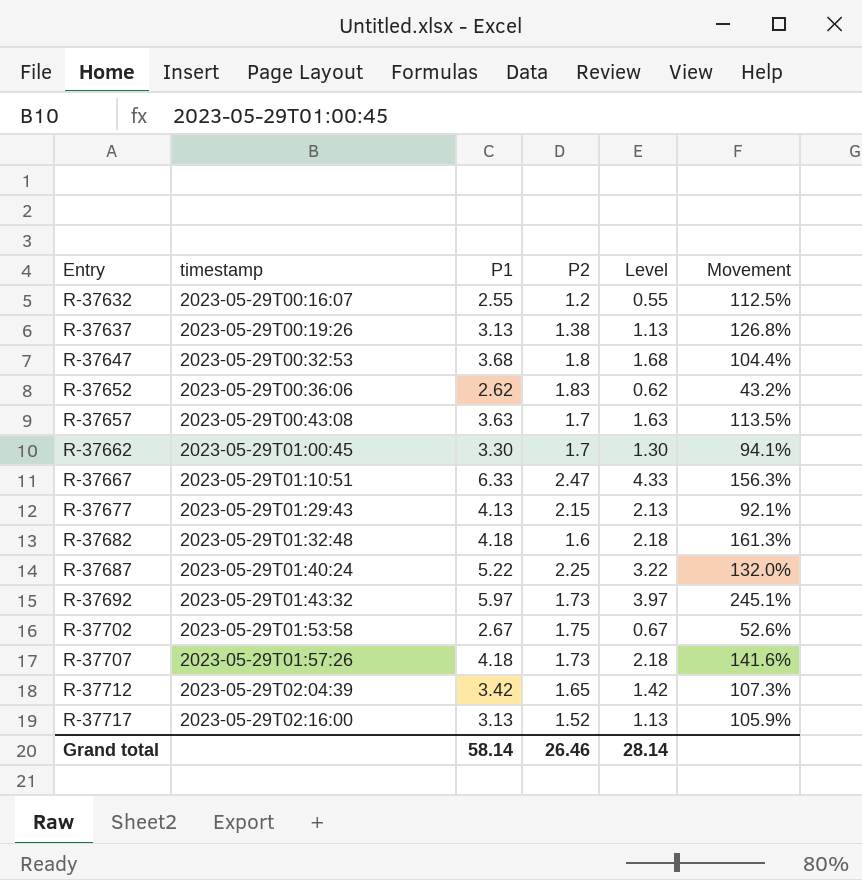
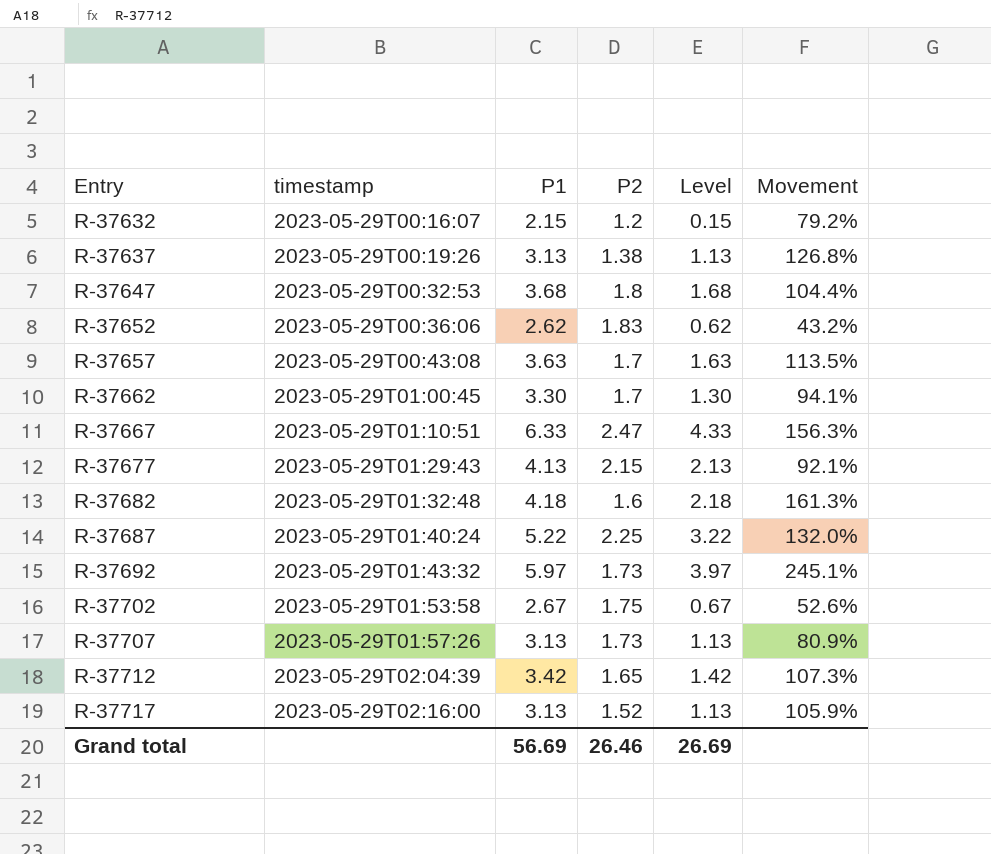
R-37632 | P1: 2.55 -> 2.15
R-37632 | Level: 0.55 -> 0.15
R-37632 | Movement: 112.5% -> 79.2%
R-37707 | P1: 4.18 -> 3.13
R-37707 | Level: 2.18 -> 1.13
R-37707 | Movement: 141.6% -> 80.9%
Grand total | P1: 58.14 -> 56.69
Grand total | Level: 28.14 -> 26.69

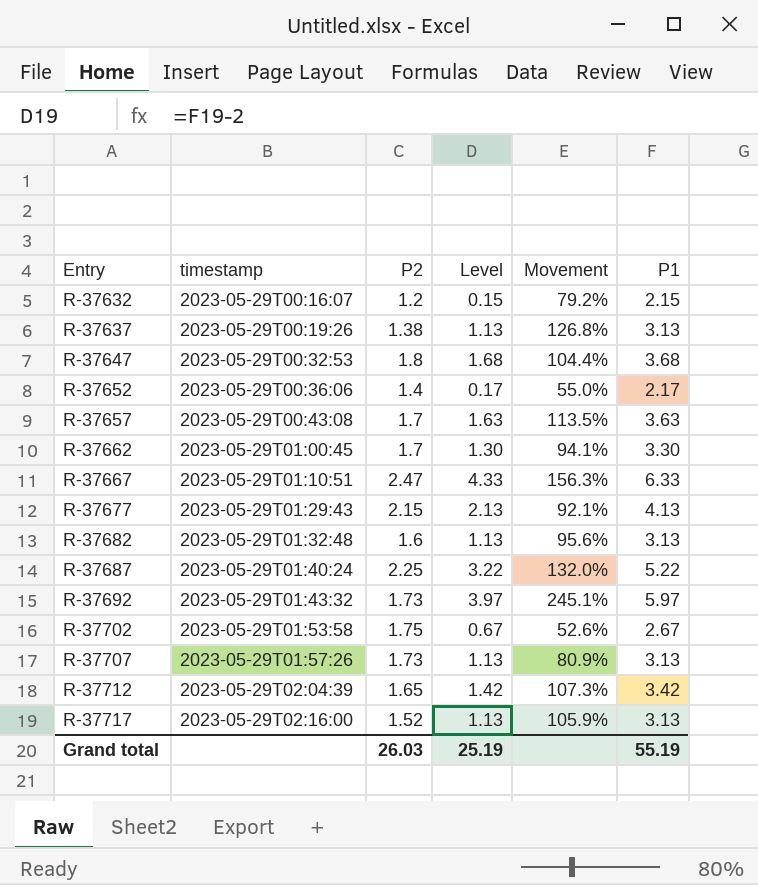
column P1 | position: 3 -> 6
R-37652 | P2: 1.83 -> 1.4
R-37652 | Level: 0.62 -> 0.17
R-37652 | Movement: 43.2% -> 55.0%
R-37652 | P1: 2.62 -> 2.17
R-37682 | Level: 2.18 -> 1.13
R-37682 | Movement: 161.3% -> 95.6%
R-37682 | P1: 4.18 -> 3.13
Grand total | P2: 26.46 -> 26.03
Grand total | Level: 26.69 -> 25.19
Grand total | P1: 56.69 -> 55.19

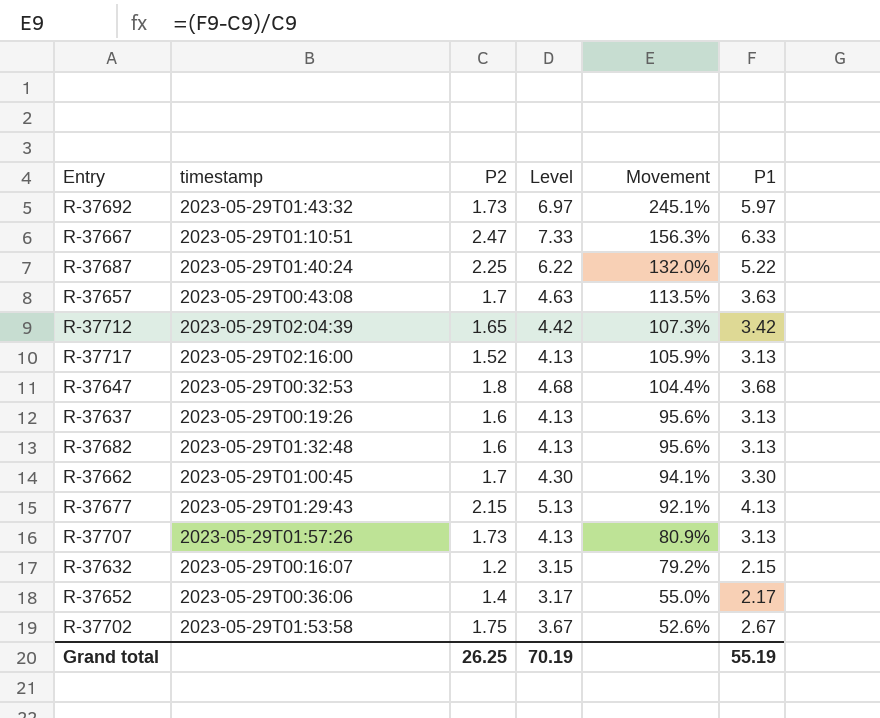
row order: Entry ascending -> Movement descending
column Level | formula: [P1] - 2 -> [P1] + 1
R-37637 | P2: 1.38 -> 1.6
R-37637 | Movement: 126.8% -> 95.6%
Grand total | P2: 26.03 -> 26.25
Grand total | Level: 25.19 -> 70.19

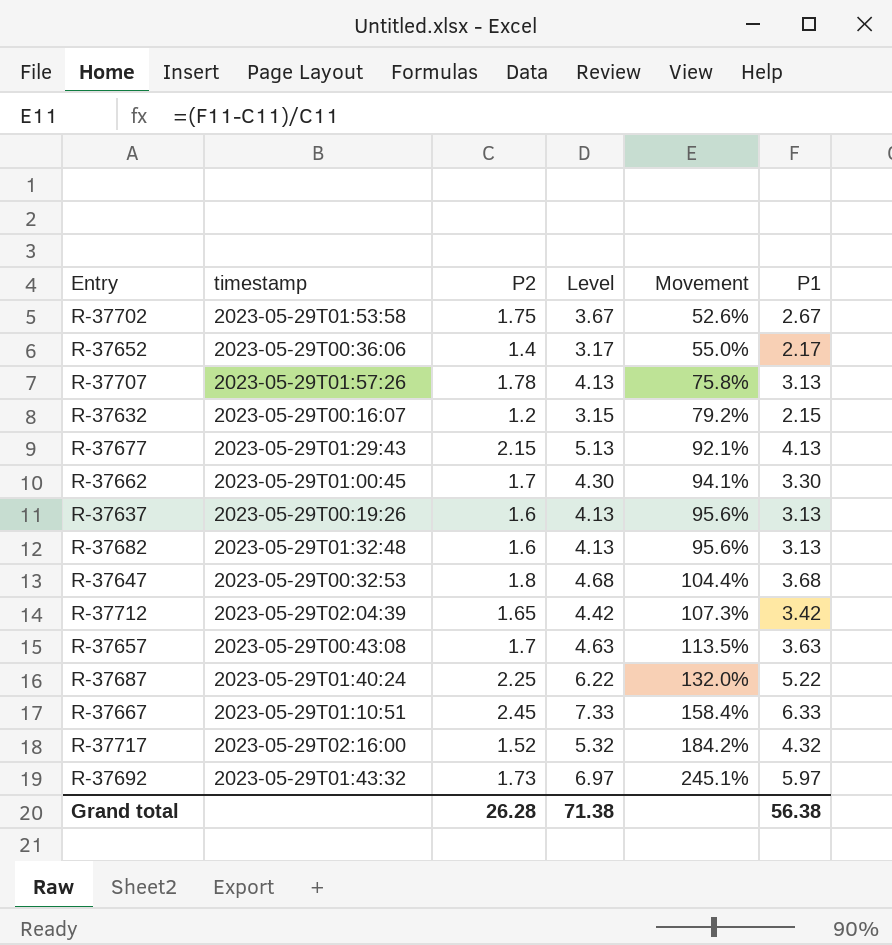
row order: Movement descending -> Movement ascending
R-37707 | P2: 1.73 -> 1.78
R-37707 | Movement: 80.9% -> 75.8%
R-37667 | P2: 2.47 -> 2.45
R-37667 | Movement: 156.3% -> 158.4%
R-37717 | Level: 4.13 -> 5.32
R-37717 | Movement: 105.9% -> 184.2%
R-37717 | P1: 3.13 -> 4.32
Grand total | P2: 26.25 -> 26.28
Grand total | Level: 70.19 -> 71.38
Grand total | P1: 55.19 -> 56.38

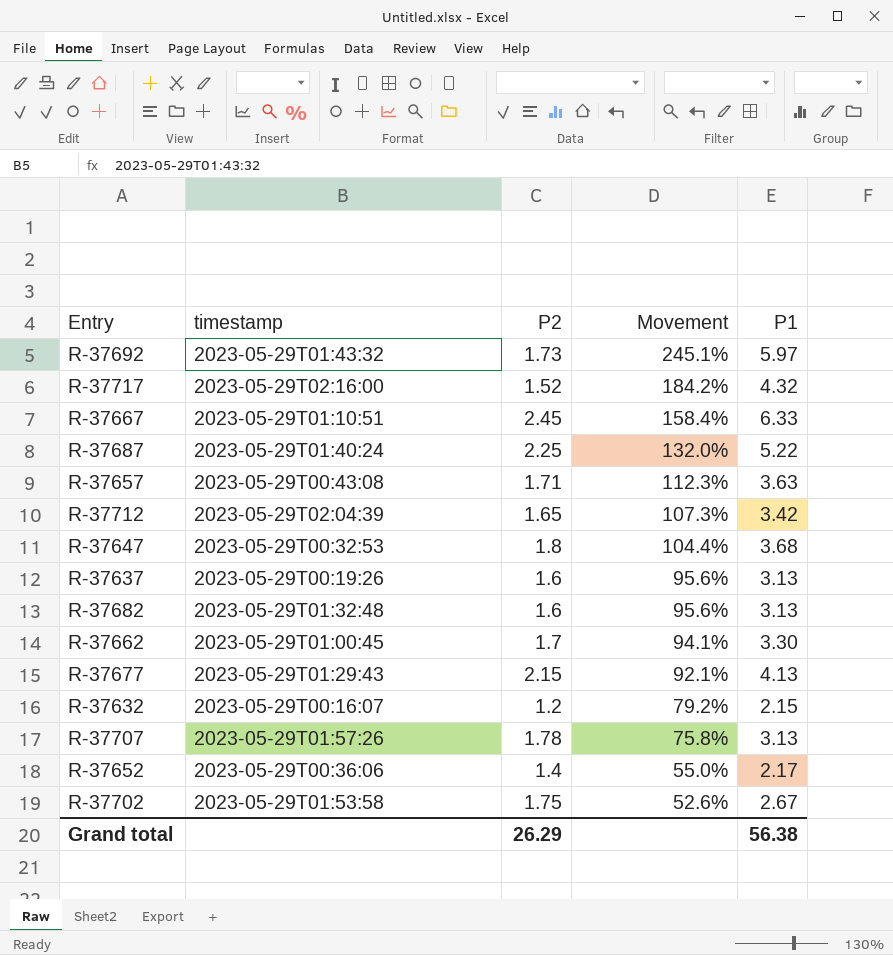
row order: Movement ascending -> Movement descending
column Level | formula: [P1] + 1 -> none
R-37657 | P2: 1.7 -> 1.71
R-37657 | Movement: 113.5% -> 112.3%
Grand total | P2: 26.28 -> 26.29

